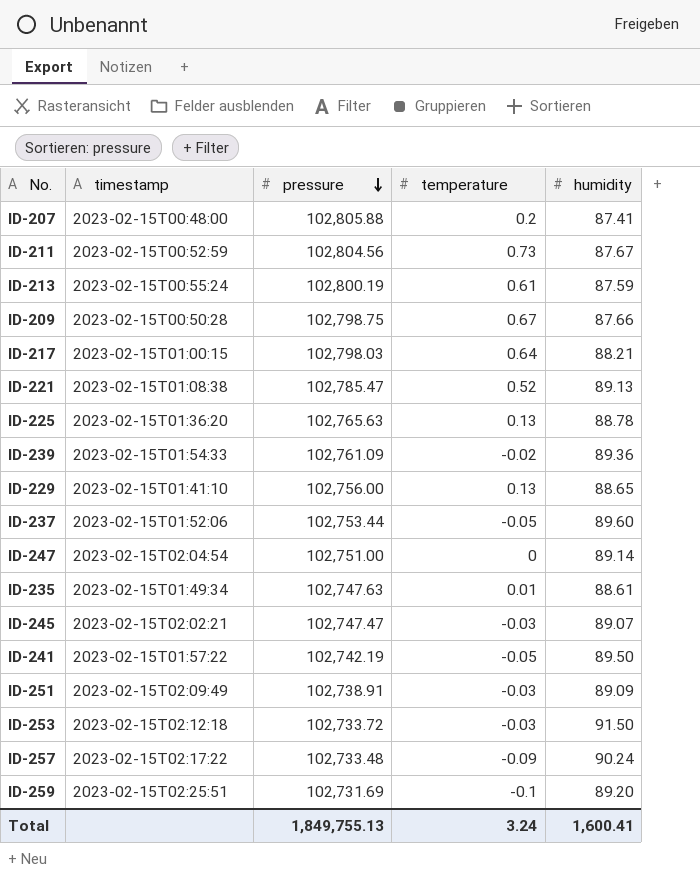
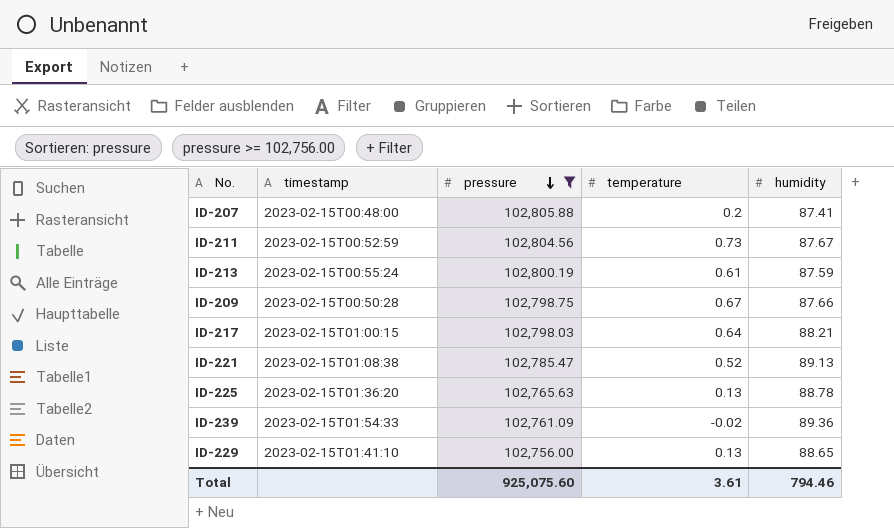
filter: none -> pressure >= 102,756.00
Total | pressure: 1,849,755.13 -> 925,075.60
Total | temperature: 3.24 -> 3.61
Total | humidity: 1,600.41 -> 794.46

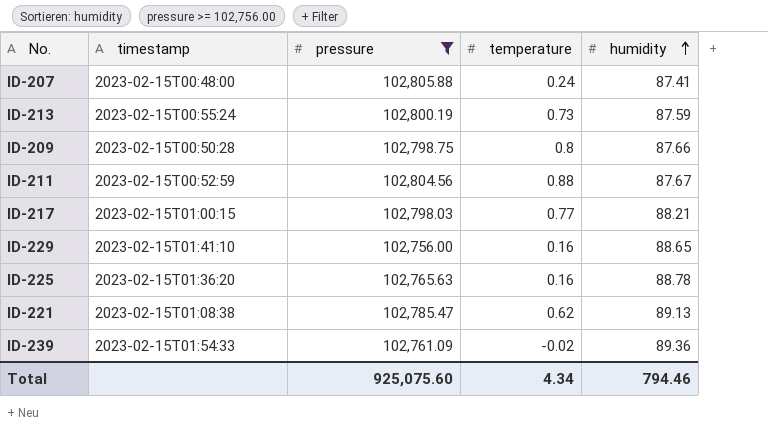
row order: pressure descending -> humidity ascending
ID-207 | temperature: 0.2 -> 0.24
ID-213 | temperature: 0.61 -> 0.73
ID-209 | temperature: 0.67 -> 0.8
ID-211 | temperature: 0.73 -> 0.88
ID-217 | temperature: 0.64 -> 0.77
ID-229 | temperature: 0.13 -> 0.16
ID-225 | temperature: 0.13 -> 0.16
ID-221 | temperature: 0.52 -> 0.62
Total | temperature: 3.61 -> 4.34

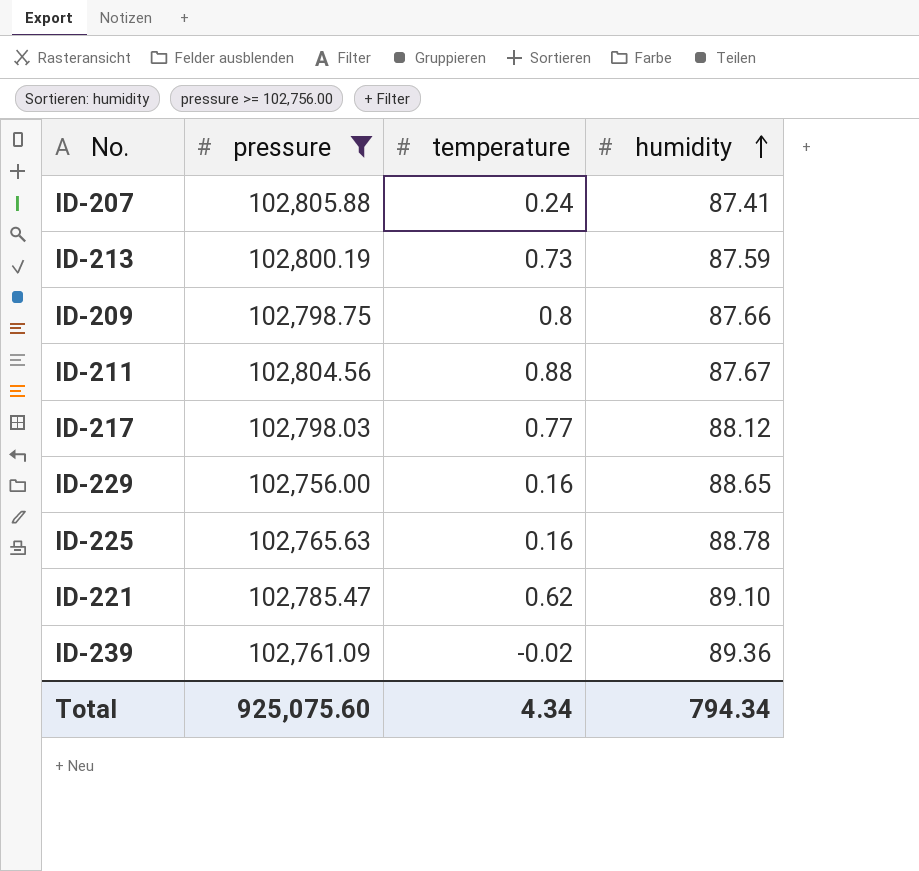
column timestamp | position: 2 -> none
ID-217 | humidity: 88.21 -> 88.12
ID-221 | humidity: 89.13 -> 89.10
Total | humidity: 794.46 -> 794.34

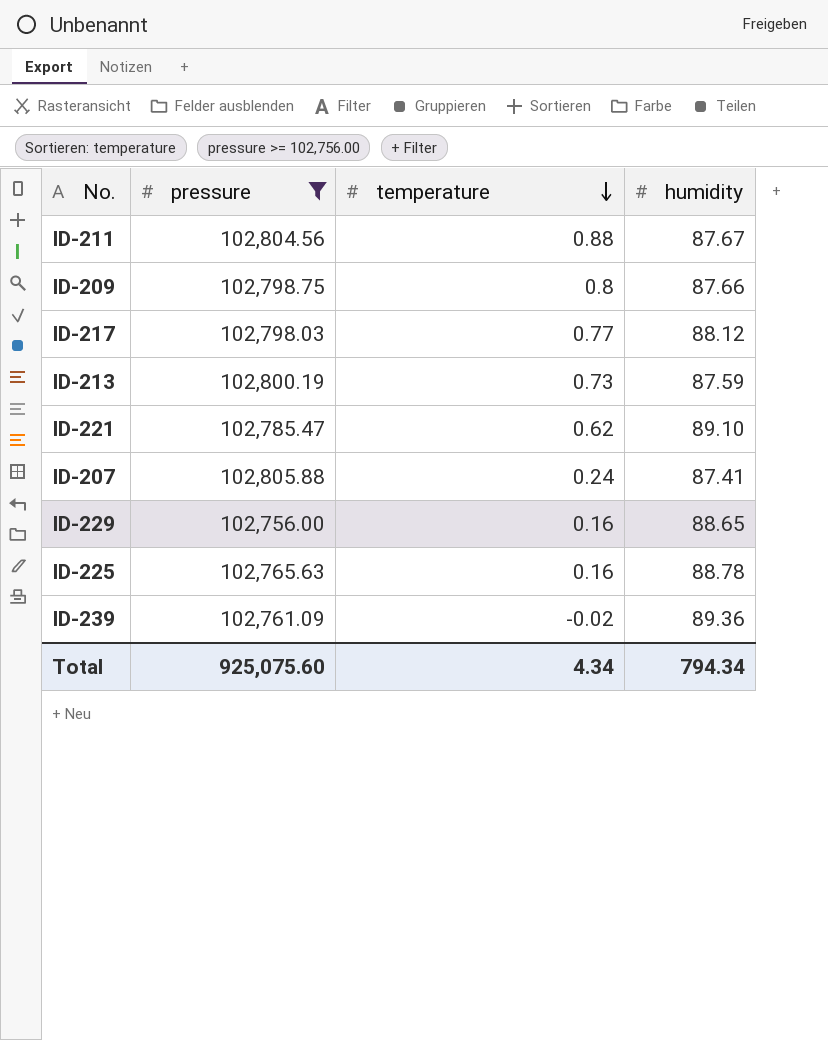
row order: humidity ascending -> temperature descending

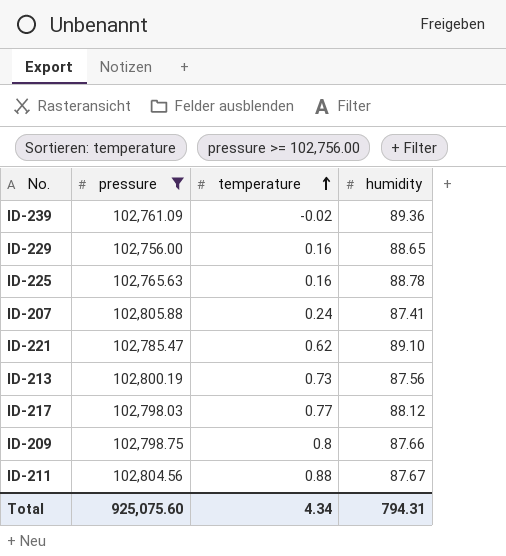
row order: temperature descending -> temperature ascending
ID-213 | humidity: 87.59 -> 87.56
Total | humidity: 794.34 -> 794.31

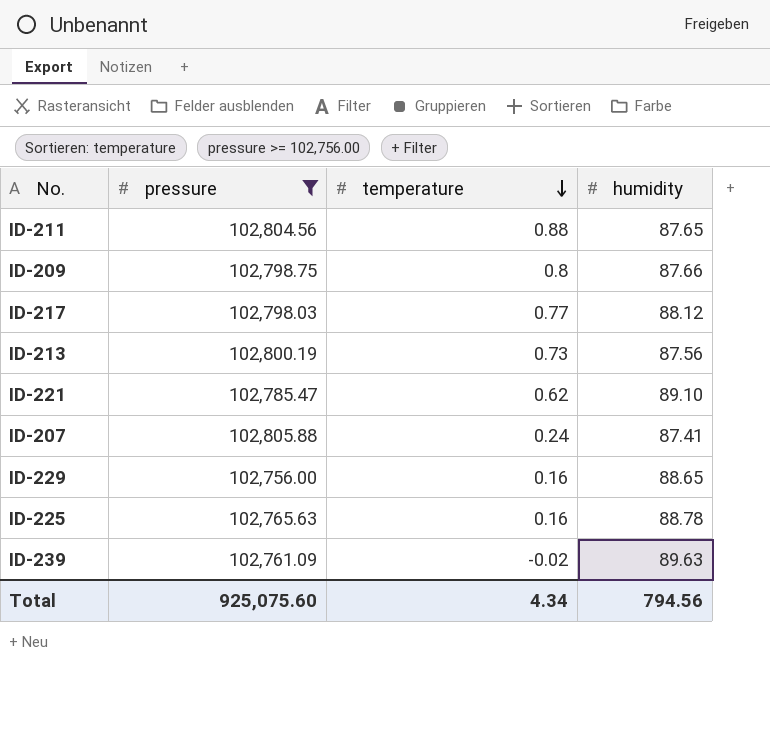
row order: temperature ascending -> temperature descending
ID-211 | humidity: 87.67 -> 87.65
ID-239 | humidity: 89.36 -> 89.63
Total | humidity: 794.31 -> 794.56

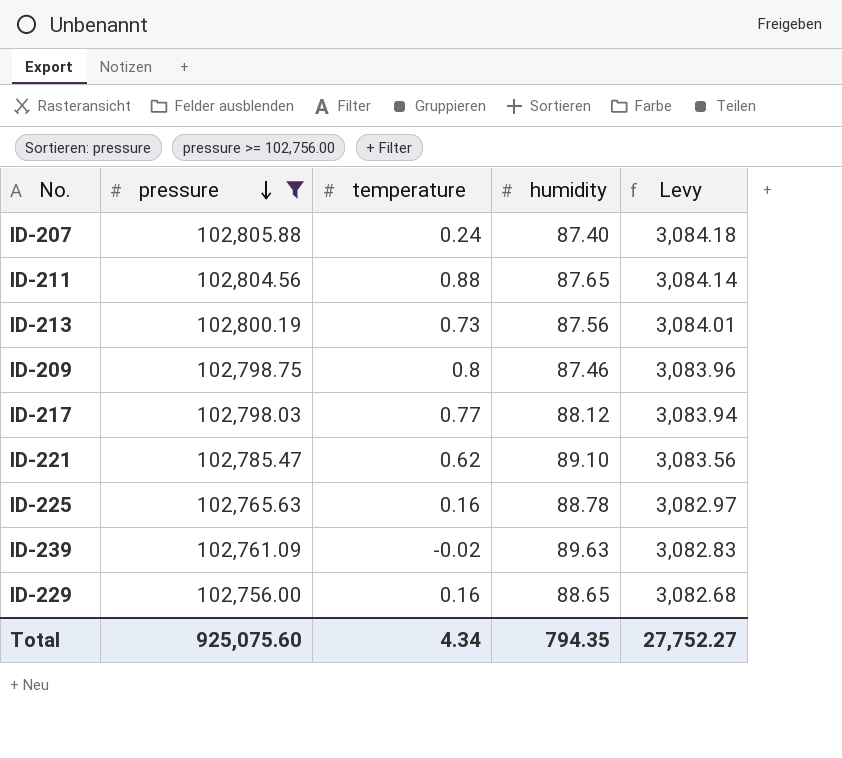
row order: temperature descending -> pressure descending
column Levy | formula: none -> [pressure] * 0.03
ID-207 | humidity: 87.41 -> 87.40
ID-209 | humidity: 87.66 -> 87.46
Total | humidity: 794.56 -> 794.35

